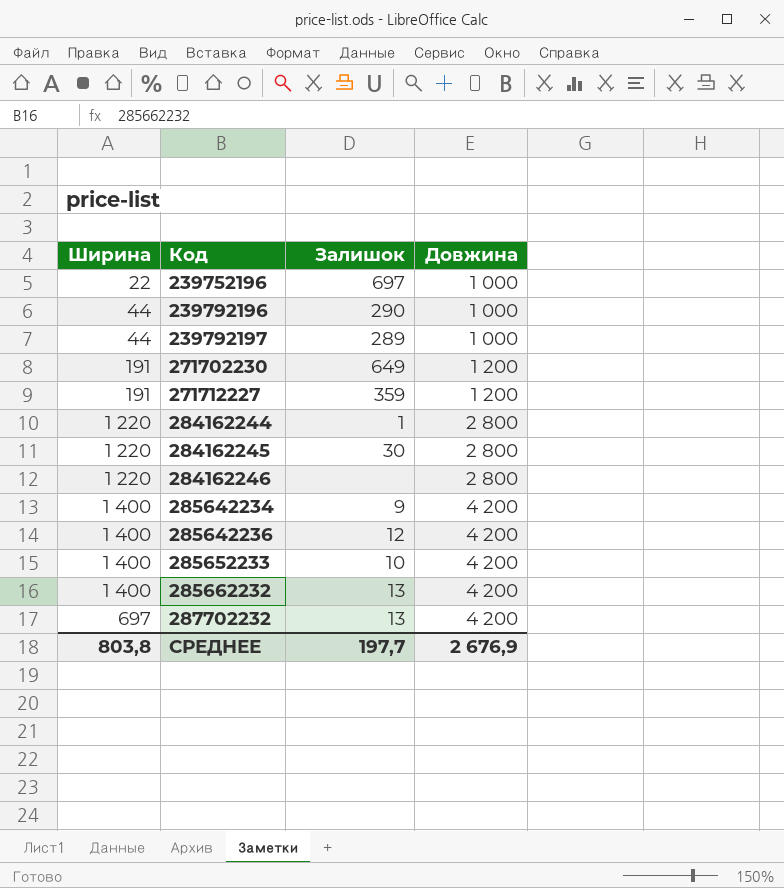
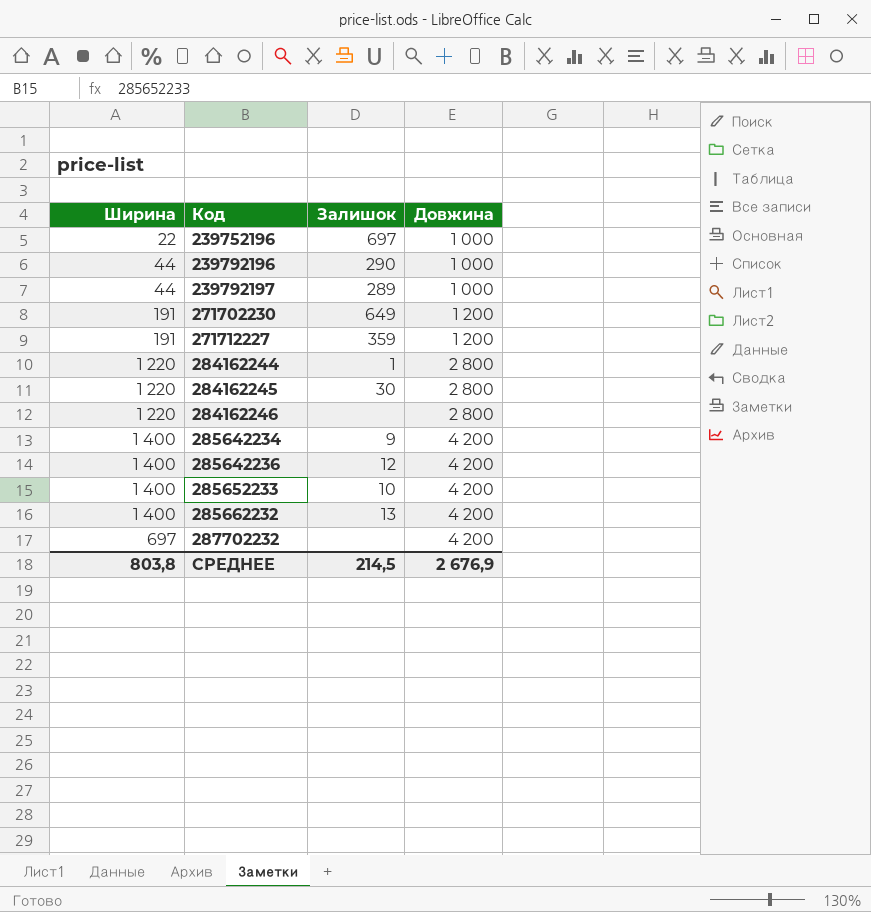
287702232 | Залишок: 13 -> none
СРЕДНЕЕ | Залишок: 197,7 -> 214,5

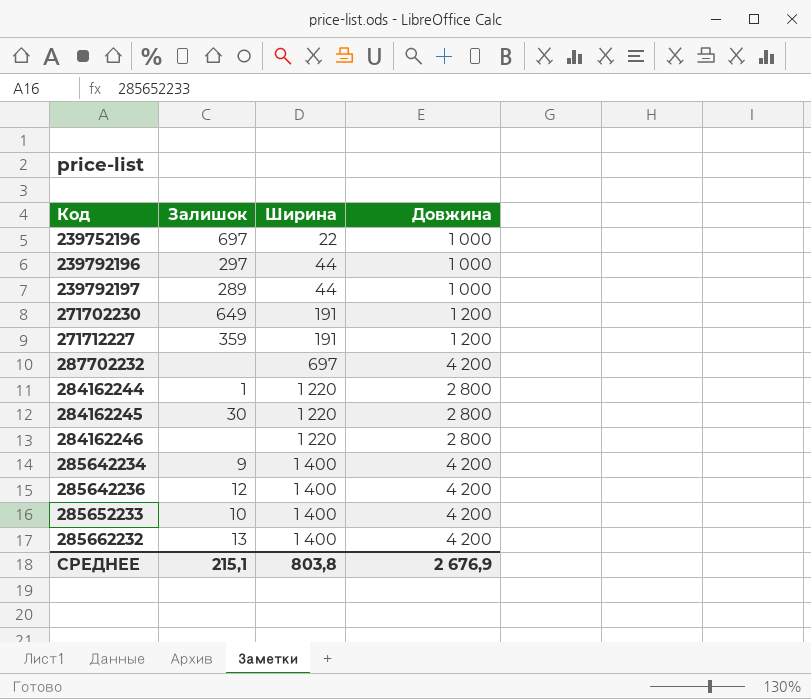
row order: Код ascending -> Ширина ascending
column Ширина | position: 1 -> 3
239792196 | Залишок: 290 -> 297
СРЕДНЕЕ | Залишок: 214,5 -> 215,1

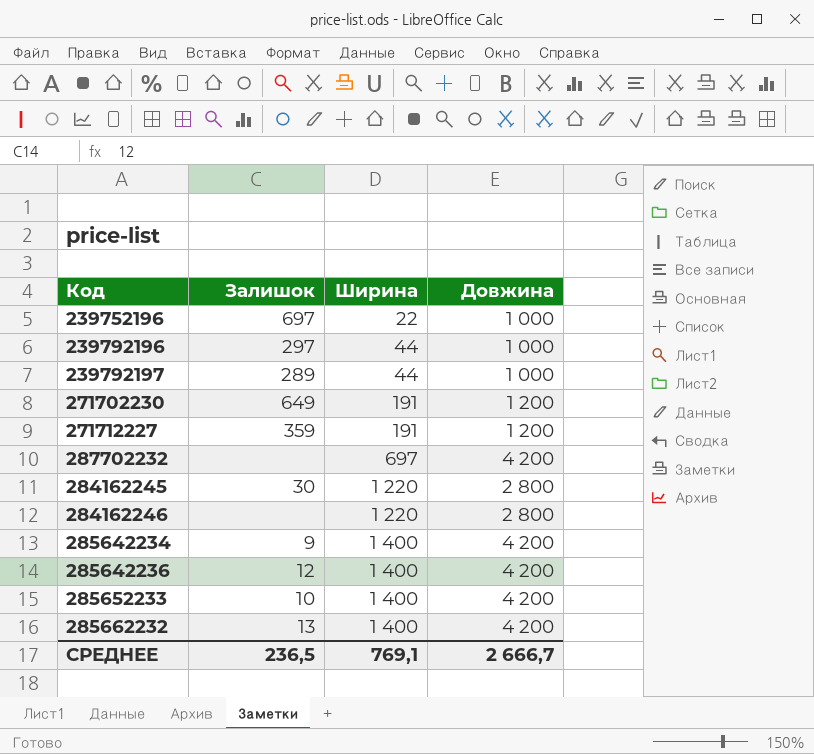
row 284162244: 1 | 1 220 | 2 800 -> none
СРЕДНЕЕ | Залишок: 215,1 -> 236,5
СРЕДНЕЕ | Ширина: 803,8 -> 769,1
СРЕДНЕЕ | Довжина: 2 676,9 -> 2 666,7

